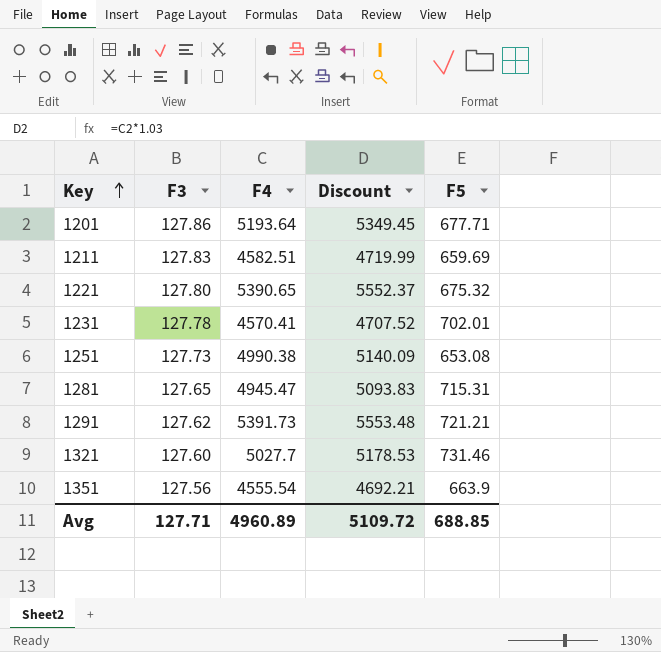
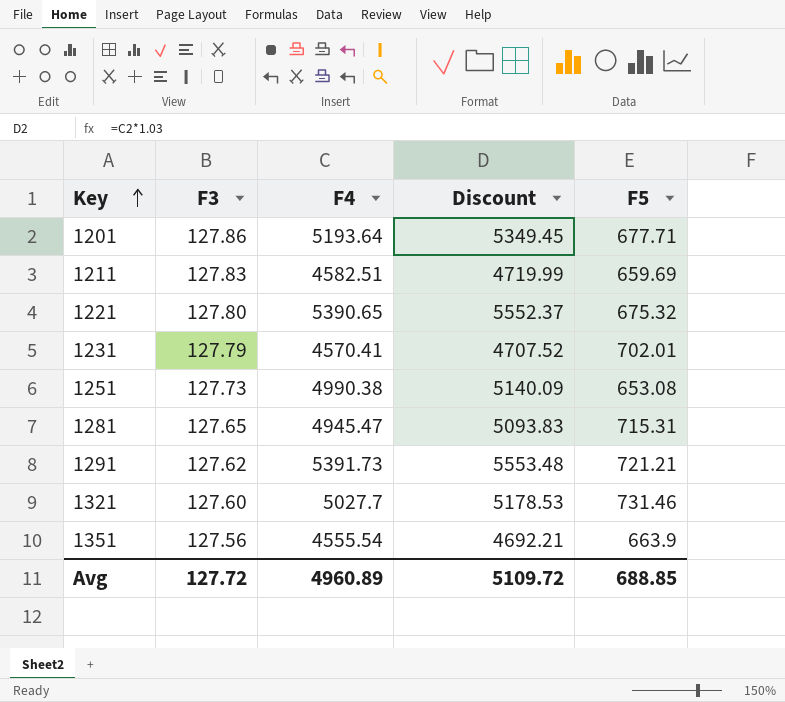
1231 | F3: 127.78 -> 127.79
Avg | F3: 127.71 -> 127.72

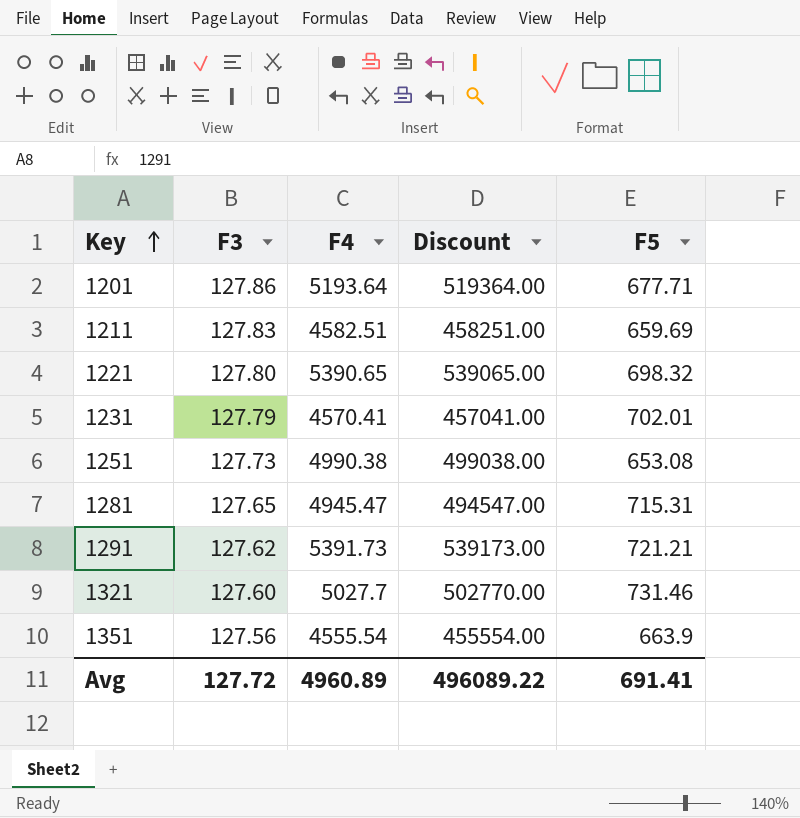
column Discount | formula: [F4] * 1.03 -> [F4] * 100
1221 | F5: 675.32 -> 698.32
Avg | Discount: 5109.72 -> 496089.22
Avg | F5: 688.85 -> 691.41

